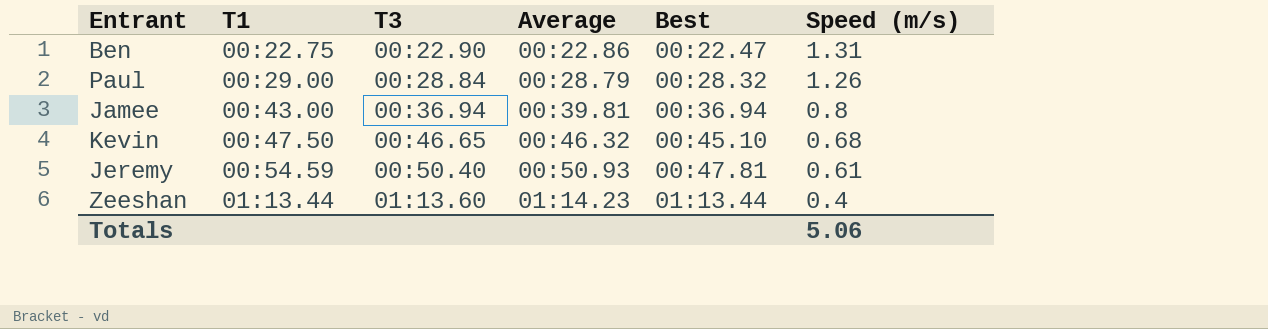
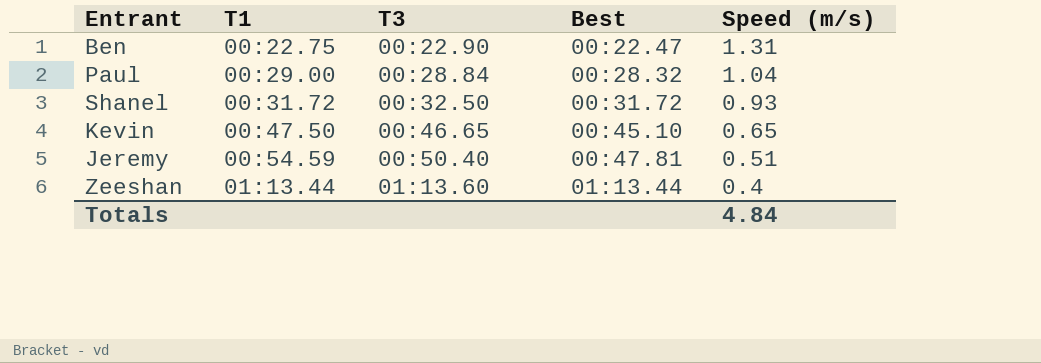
column Average | position: 4 -> none
row Jamee: 00:43.00 | 00:36.94 | 00:39.81 | 00:36.94 | 0.8 -> none
Paul | Speed (m/s): 1.26 -> 1.04
row Shanel: none -> 00:31.72 | 00:32.50 | 00:31.72 | 0.93
Kevin | Speed (m/s): 0.68 -> 0.65
Jeremy | Speed (m/s): 0.61 -> 0.51
Totals | Speed (m/s): 5.06 -> 4.84

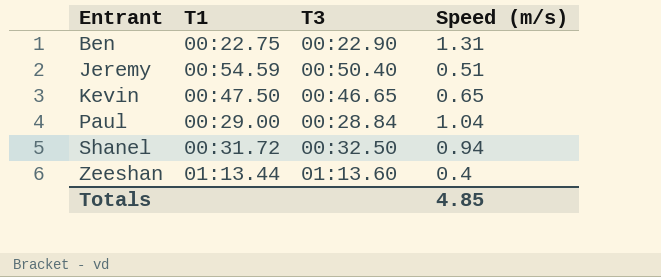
row order: T1 ascending -> Entrant ascending
column Best | position: 4 -> none
Shanel | Speed (m/s): 0.93 -> 0.94
Totals | Speed (m/s): 4.84 -> 4.85

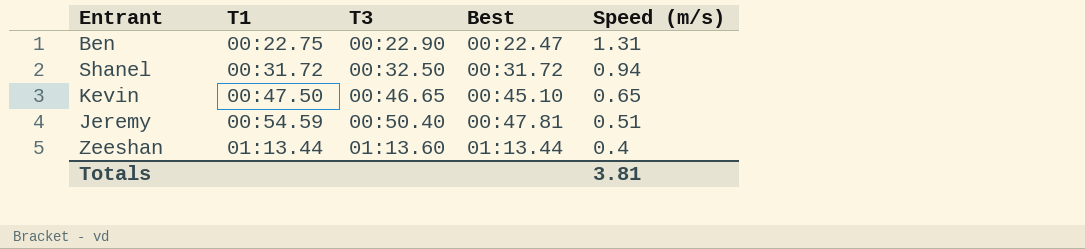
row order: Entrant ascending -> T1 ascending
column Best | position: none -> 4
row Paul: 00:29.00 | 00:28.84 | 1.04 -> none
Totals | Speed (m/s): 4.85 -> 3.81

